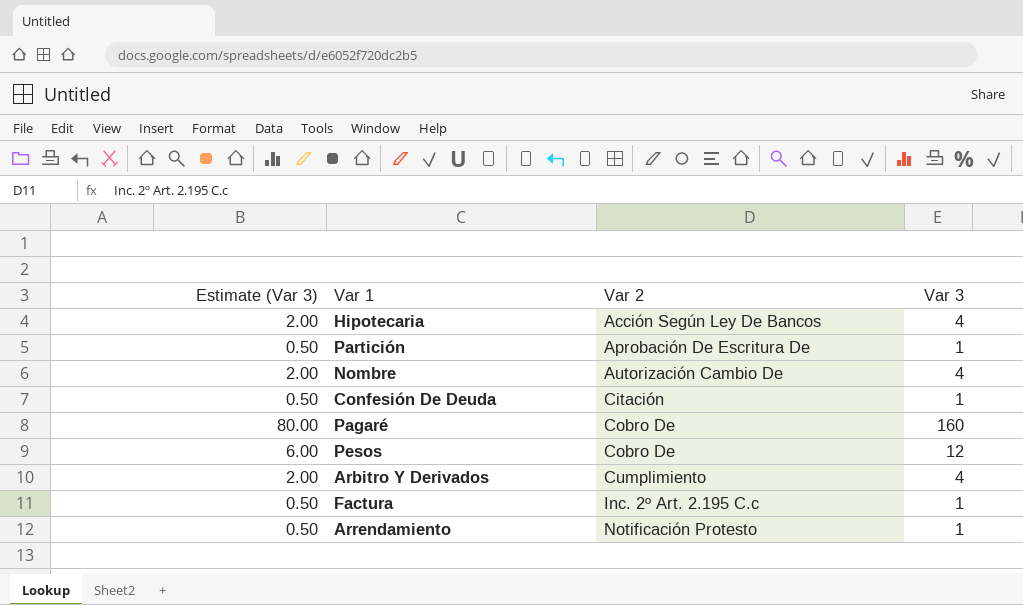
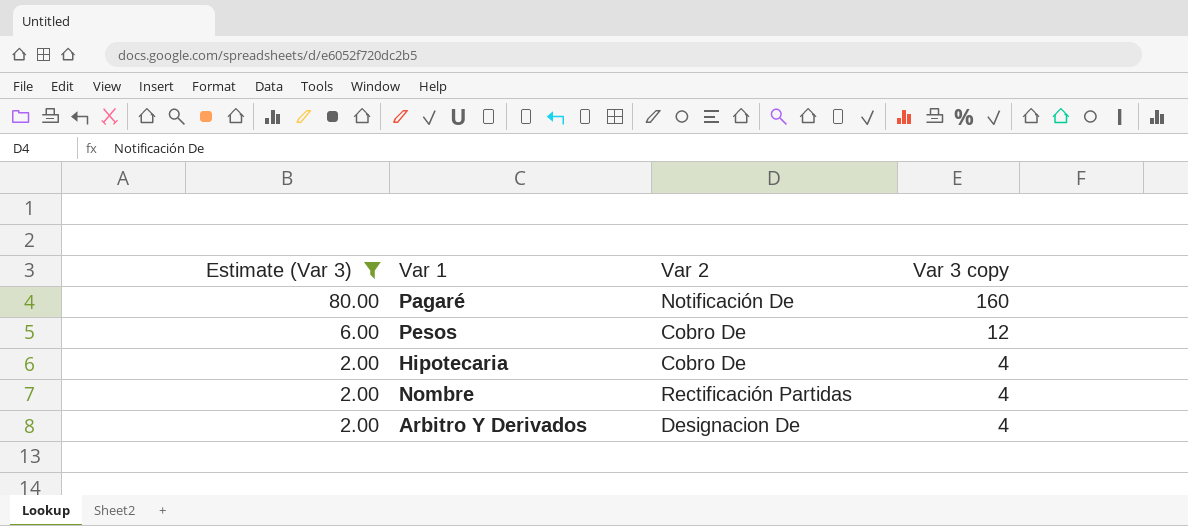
filter: none -> Estimate (Var 3) != 0.50
row order: Var 2 ascending -> Estimate (Var 3) descending
column name: Var 3 -> Var 3 copy
Pagaré | Var 2: Cobro De -> Notificación De
Hipotecaria | Var 2: Acción Según Ley De Bancos -> Cobro De
Nombre | Var 2: Autorización Cambio De -> Rectificación Partidas
Arbitro Y Derivados | Var 2: Cumplimiento -> Designacion De

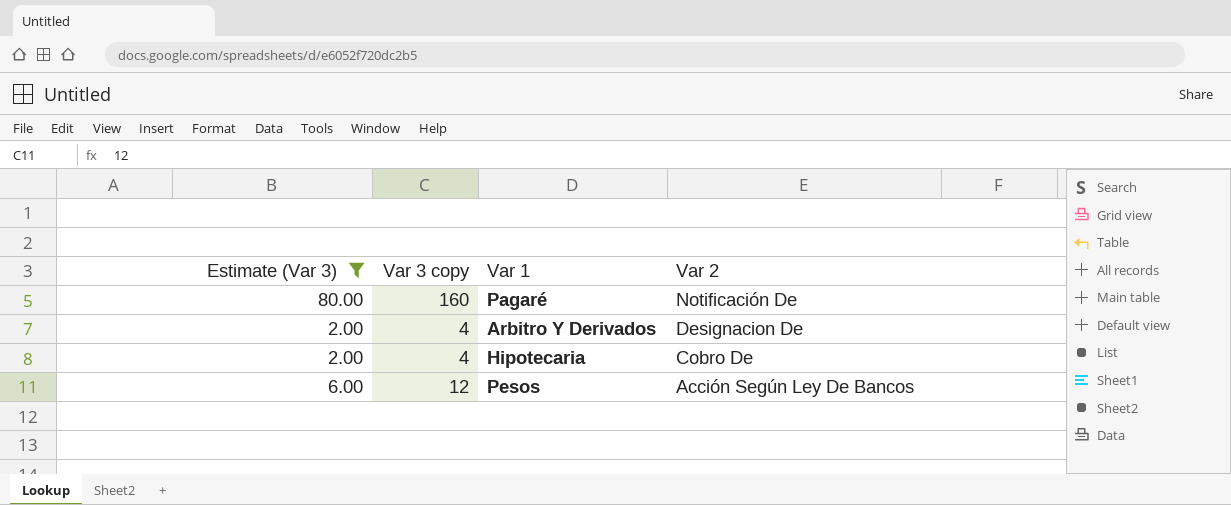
row order: Estimate (Var 3) descending -> Var 2 descending
column Var 3 copy | position: 4 -> 2
row Nombre: 2.00 | Rectificación Partidas | 4 -> none
Pesos | Var 2: Cobro De -> Acción Según Ley De Bancos

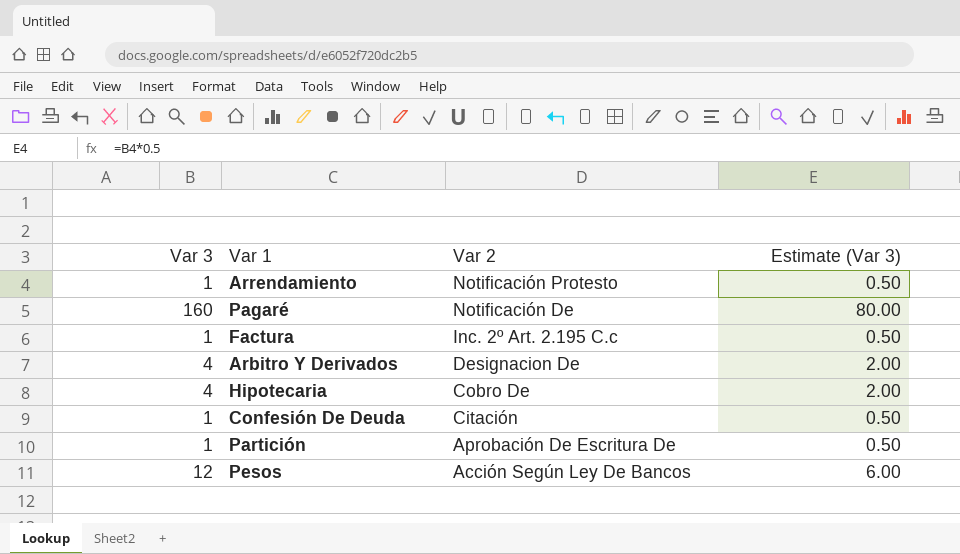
filter: Estimate (Var 3) != 0.50 -> none
column name: Var 3 copy -> Var 3
column Estimate (Var 3) | position: 1 -> 4

